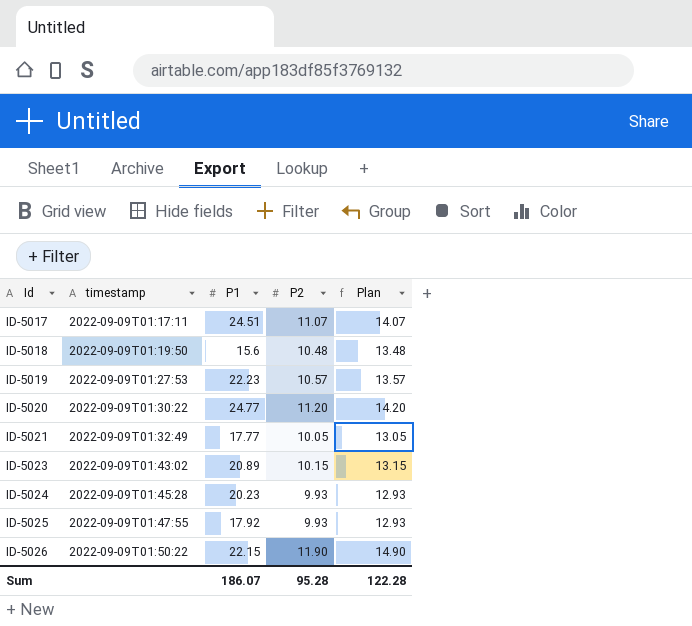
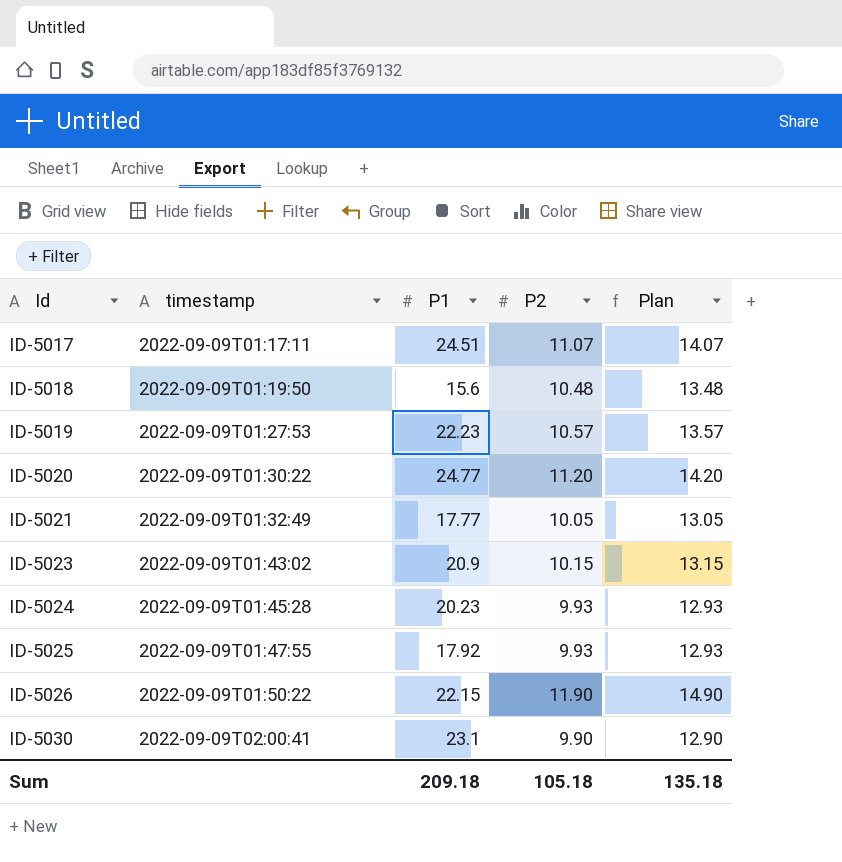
ID-5023 | P1: 20.89 -> 20.9
row ID-5030: none -> 2022-09-09T02:00:41 | 23.1 | 9.90 | 12.90
Sum | P1: 186.07 -> 209.18
Sum | P2: 95.28 -> 105.18
Sum | Plan: 122.28 -> 135.18

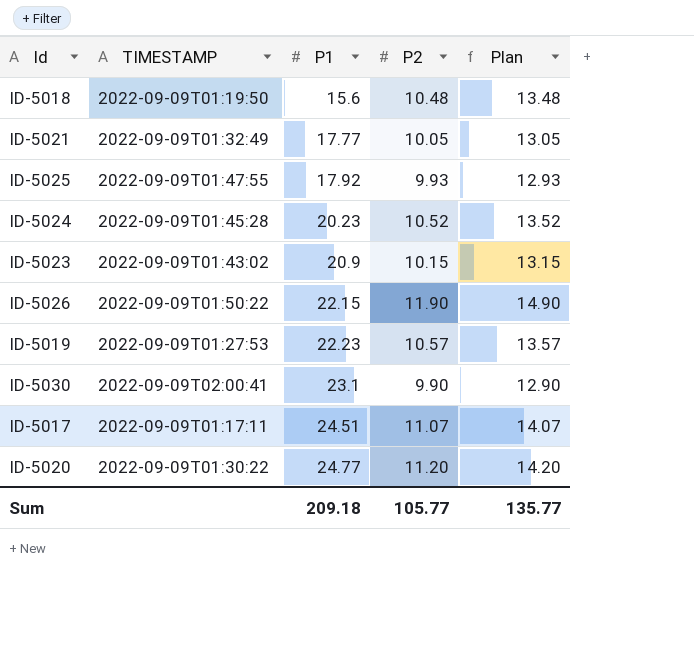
row order: Id ascending -> P1 ascending
column name: timestamp -> TIMESTAMP
ID-5024 | P2: 9.93 -> 10.52
ID-5024 | Plan: 12.93 -> 13.52
Sum | P2: 105.18 -> 105.77
Sum | Plan: 135.18 -> 135.77

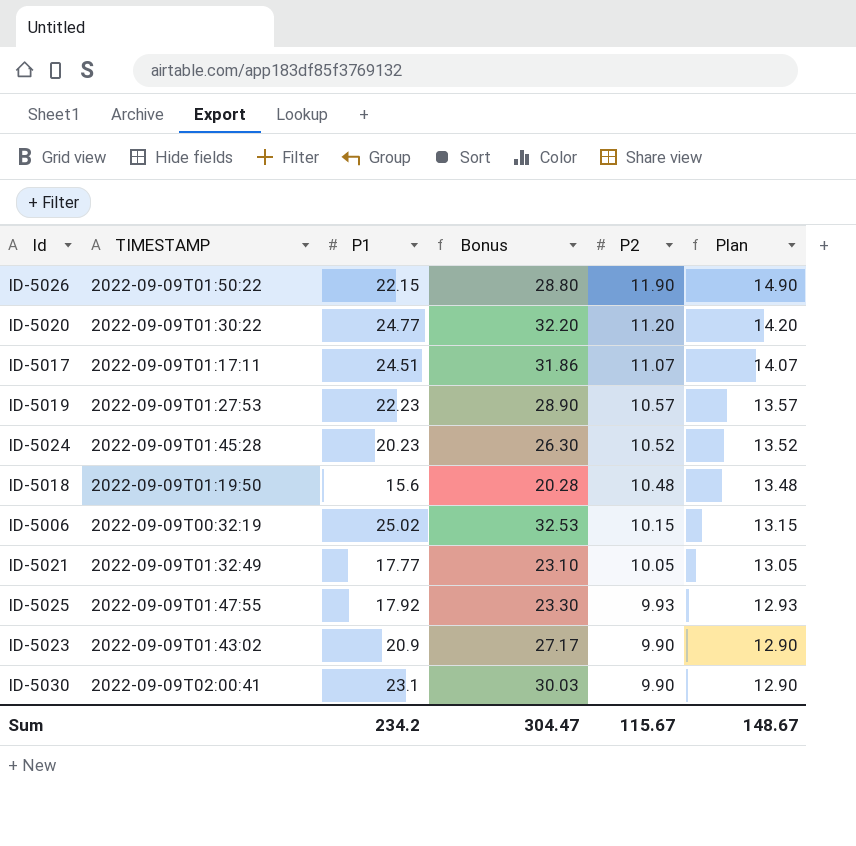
row order: P1 ascending -> P2 descending
column Bonus | formula: none -> [P1] * 1.3
row ID-5006: none -> 2022-09-09T00:32:19 | 25.02 | 32.53 | 10.15 | 13.15
ID-5023 | P2: 10.15 -> 9.90
ID-5023 | Plan: 13.15 -> 12.90
Sum | P1: 209.18 -> 234.2
Sum | P2: 105.77 -> 115.67
Sum | Plan: 135.77 -> 148.67

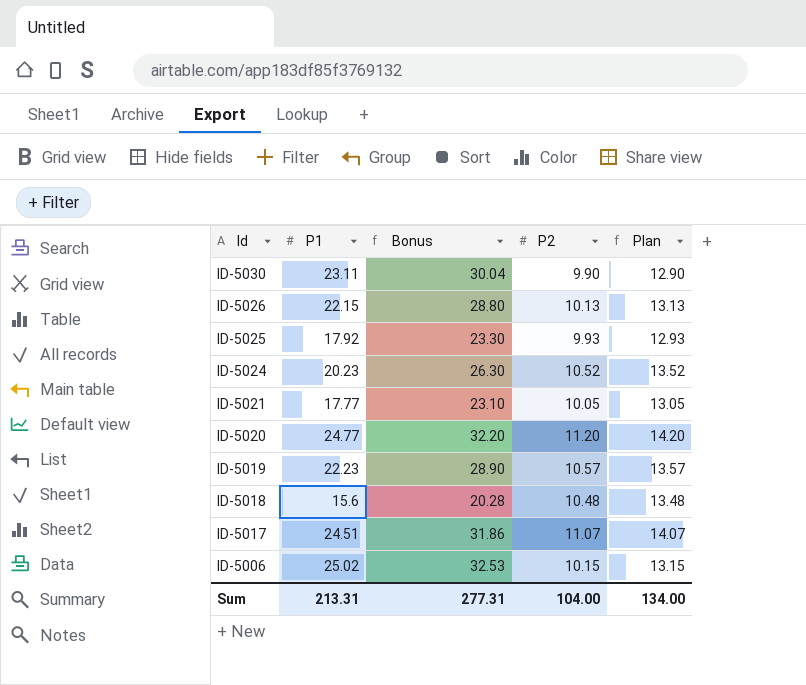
row order: P2 descending -> Id descending
column TIMESTAMP | position: 2 -> none
row ID-5023: 2022-09-09T01:43:02 | 20.9 | 27.17 | 9.90 | 12.90 -> none
ID-5030 | P1: 23.1 -> 23.11
ID-5030 | Bonus: 30.03 -> 30.04
ID-5026 | P2: 11.90 -> 10.13
ID-5026 | Plan: 14.90 -> 13.13
Sum | P1: 234.2 -> 213.31
Sum | Bonus: 304.47 -> 277.31
Sum | P2: 115.67 -> 104.00
Sum | Plan: 148.67 -> 134.00

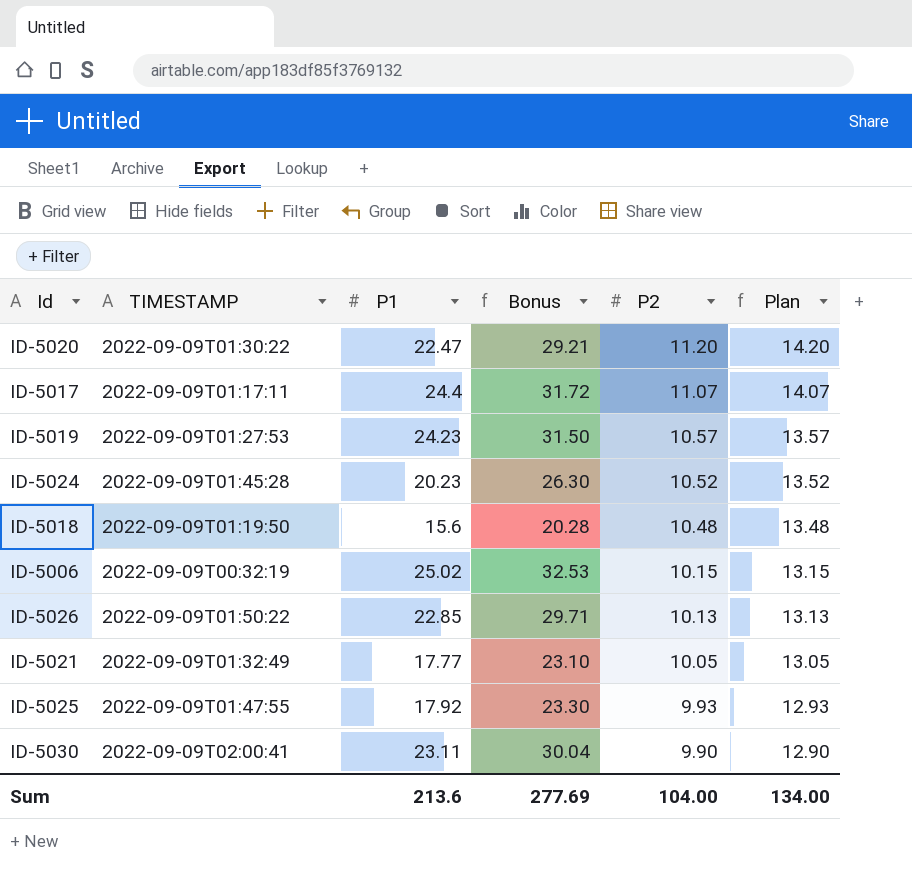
row order: Id descending -> P2 descending
column TIMESTAMP | position: none -> 2
ID-5020 | P1: 24.77 -> 22.47
ID-5020 | Bonus: 32.20 -> 29.21
ID-5017 | P1: 24.51 -> 24.4
ID-5017 | Bonus: 31.86 -> 31.72
ID-5019 | P1: 22.23 -> 24.23
ID-5019 | Bonus: 28.90 -> 31.50
ID-5026 | P1: 22.15 -> 22.85
ID-5026 | Bonus: 28.80 -> 29.71
Sum | P1: 213.31 -> 213.6
Sum | Bonus: 277.31 -> 277.69

